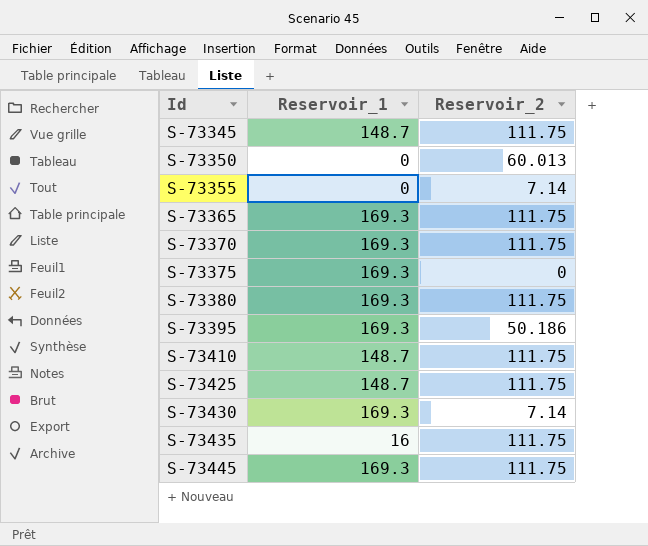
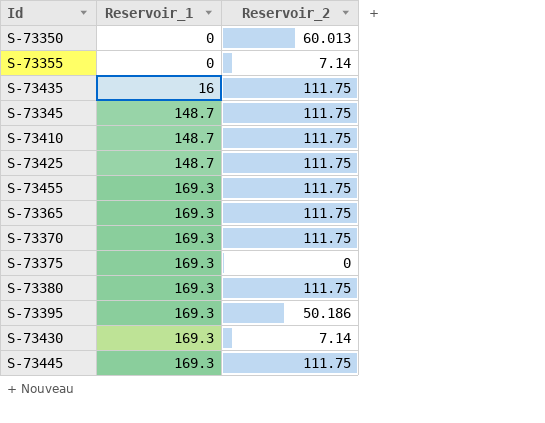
row order: Id ascending -> Reservoir_1 ascending
row S-73455: none -> 169.3 | 111.75

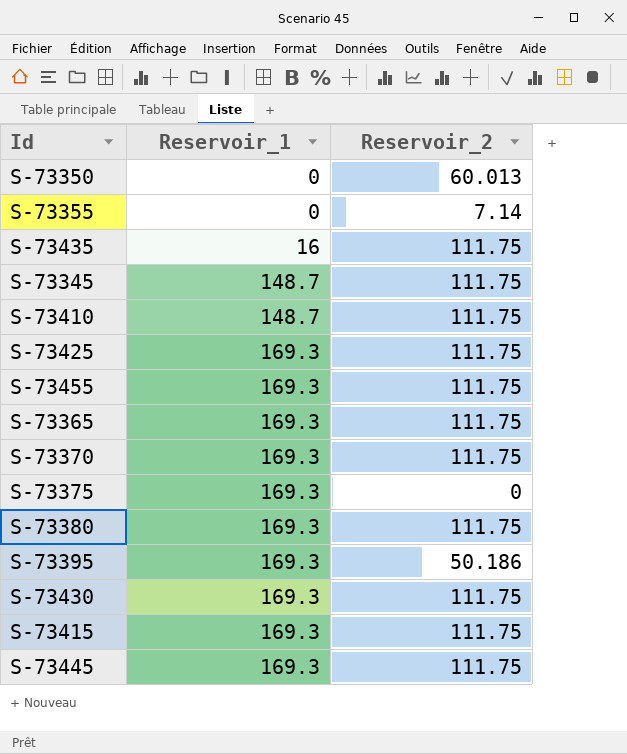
S-73425 | Reservoir_1: 148.7 -> 169.3
S-73430 | Reservoir_2: 7.14 -> 111.75
row S-73415: none -> 169.3 | 111.75

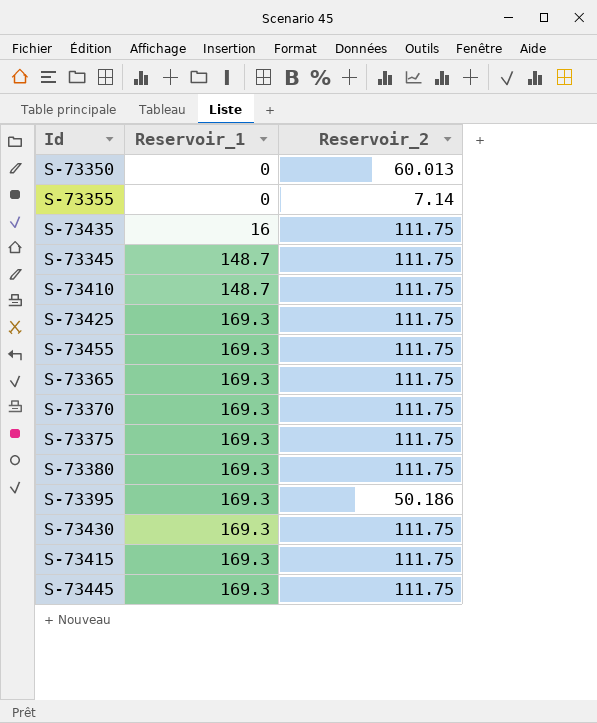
S-73375 | Reservoir_2: 0 -> 111.75

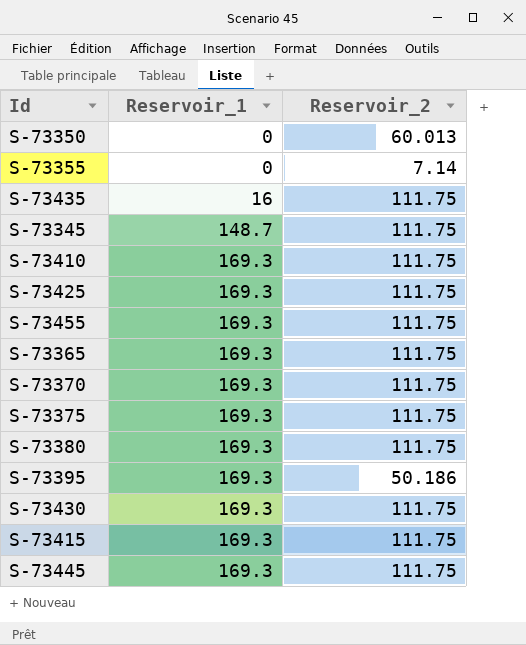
S-73410 | Reservoir_1: 148.7 -> 169.3

